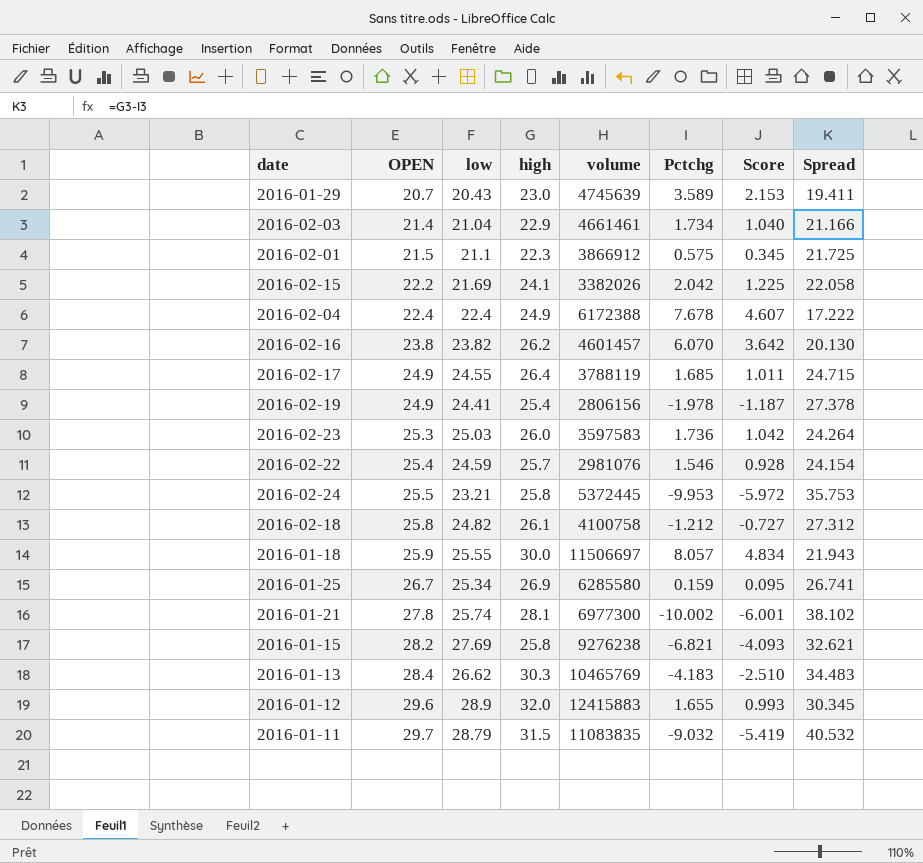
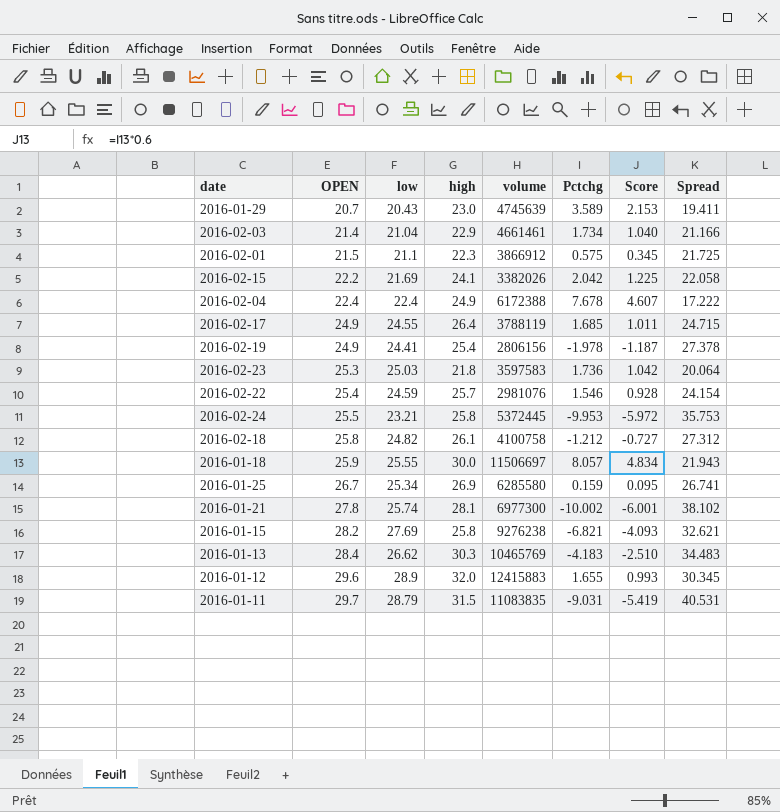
row 2016-02-16: 23.8 | 23.82 | 26.2 | 4601457 | 6.070 | 3.642 | 20.130 -> none
2016-02-23 | high: 26.0 -> 21.8
2016-02-23 | Spread: 24.264 -> 20.064
2016-01-11 | Pctchg: -9.032 -> -9.031
2016-01-11 | Spread: 40.532 -> 40.531

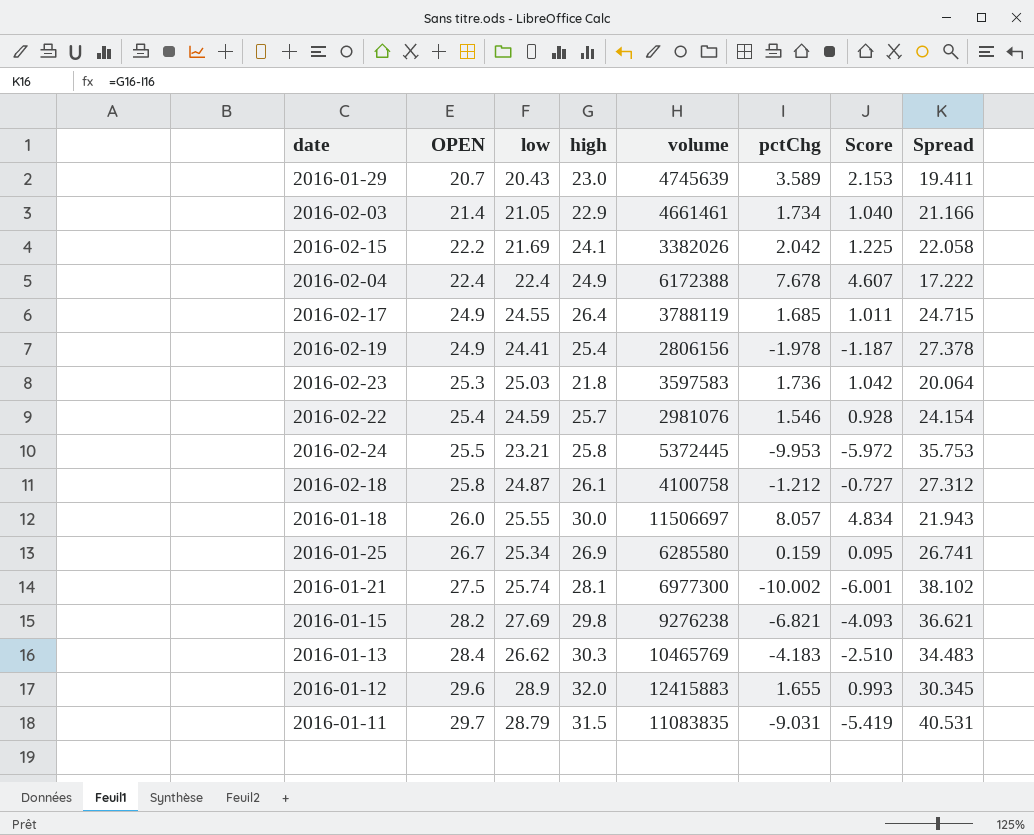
column name: Pctchg -> pctChg
row 2016-02-01: 21.5 | 21.1 | 22.3 | 3866912 | 0.575 | 0.345 | 21.725 -> none
2016-02-03 | low: 21.04 -> 21.05
2016-02-18 | low: 24.82 -> 24.87
2016-01-18 | OPEN: 25.9 -> 26.0
2016-01-21 | OPEN: 27.8 -> 27.5
2016-01-15 | high: 25.8 -> 29.8
2016-01-15 | Spread: 32.621 -> 36.621

